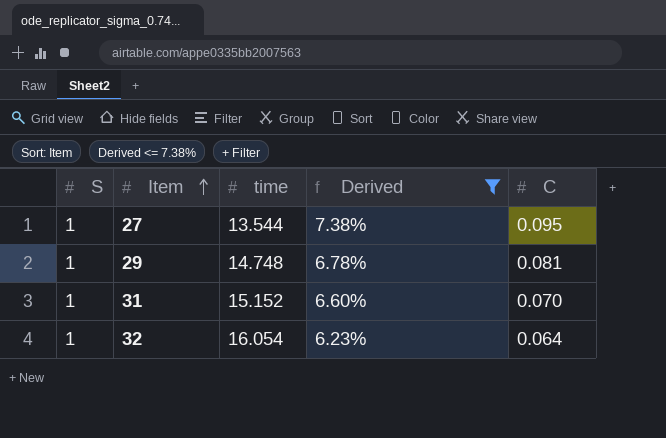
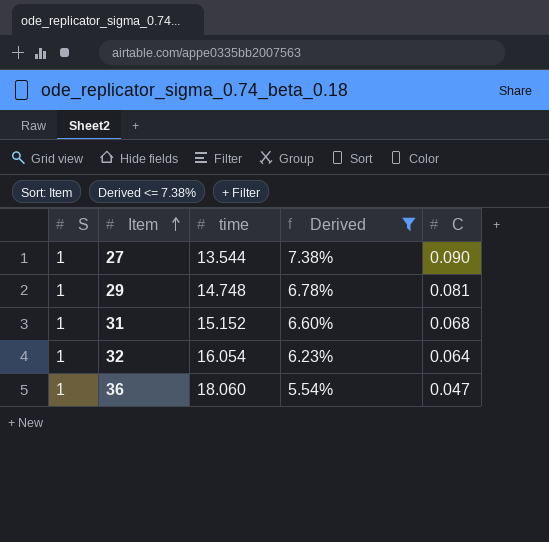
27 | C: 0.095 -> 0.090
31 | C: 0.070 -> 0.068
row 36: none -> 1 | 18.060 | 5.54% | 0.047

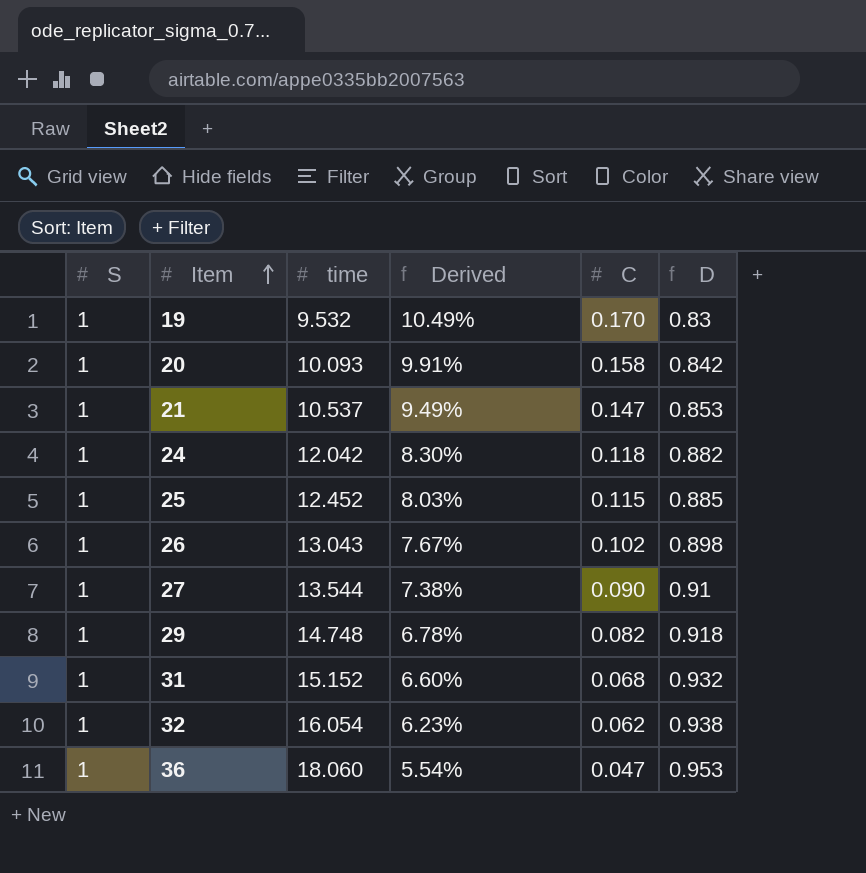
filter: Derived <= 7.38% -> none
column D | formula: none -> [S] - [C]
29 | C: 0.081 -> 0.082
32 | C: 0.064 -> 0.062

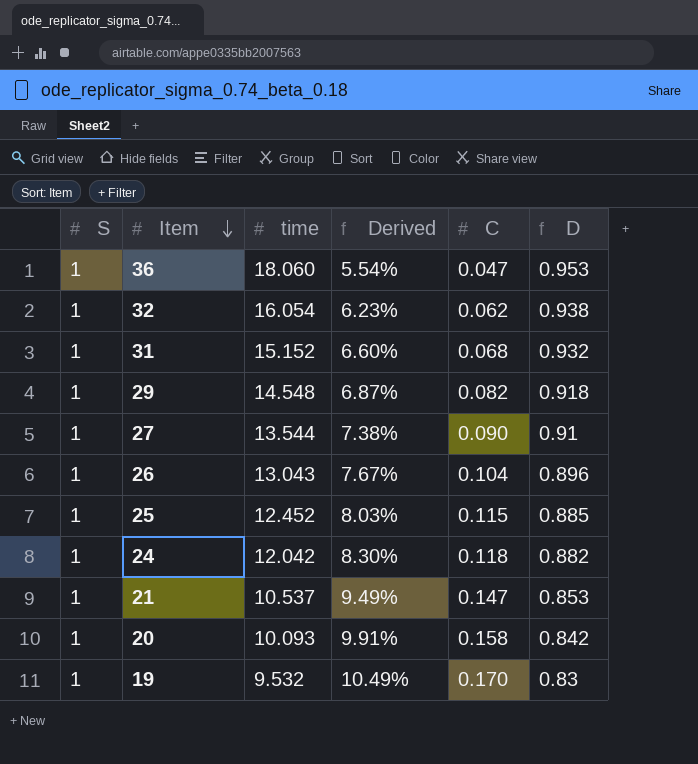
row order: Item ascending -> Item descending
29 | time: 14.748 -> 14.548
29 | Derived: 6.78% -> 6.87%
26 | C: 0.102 -> 0.104
26 | D: 0.898 -> 0.896

